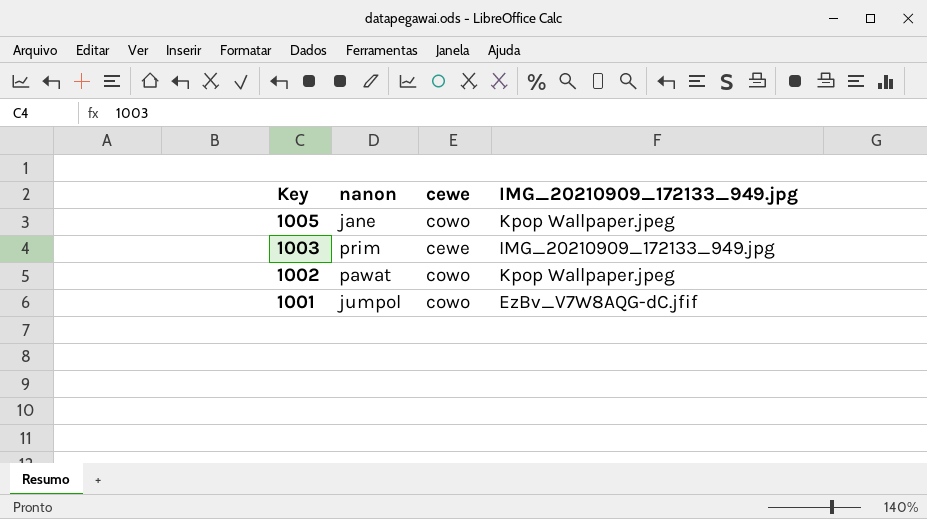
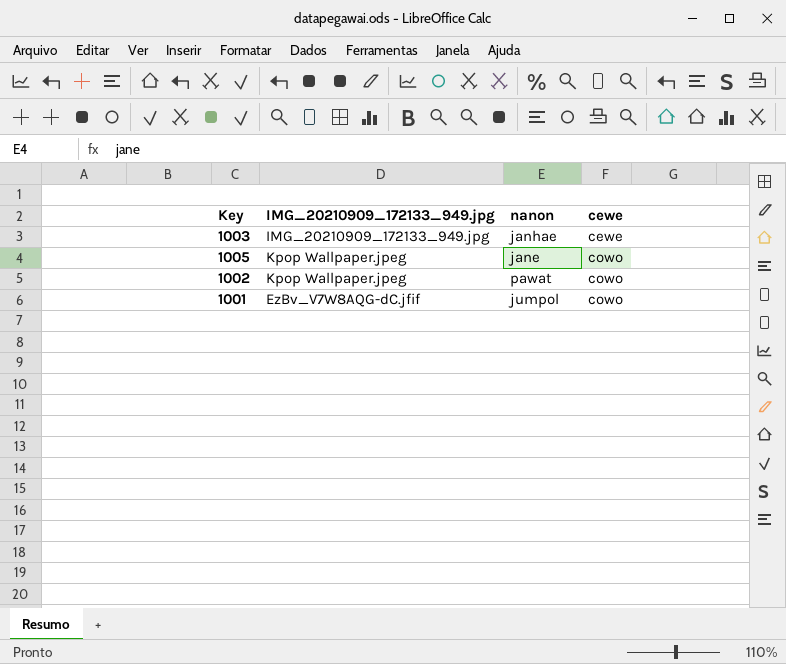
row order: Key descending -> cewe ascending
column IMG_20210909_172133_949.jpg | position: 4 -> 2
1003 | nanon: prim -> janhae

